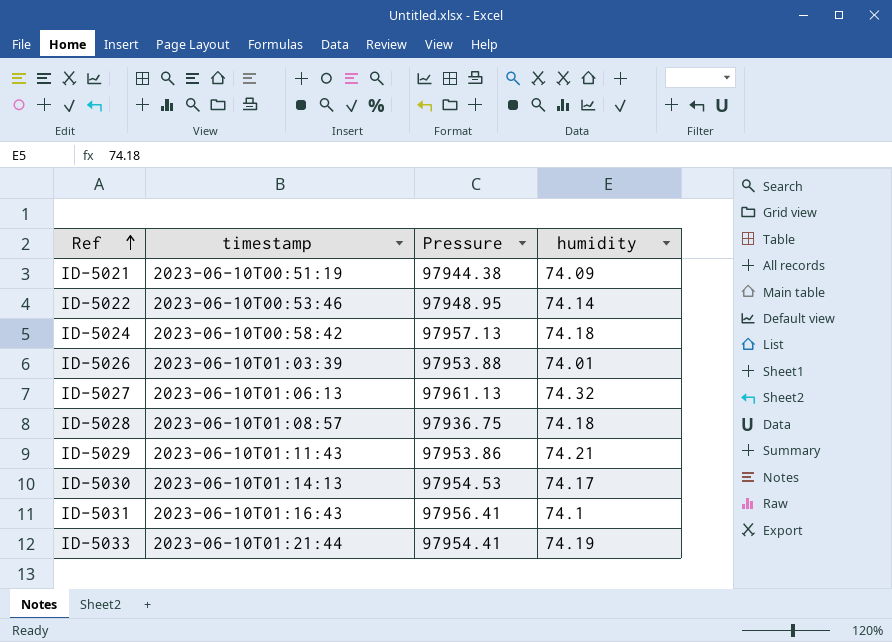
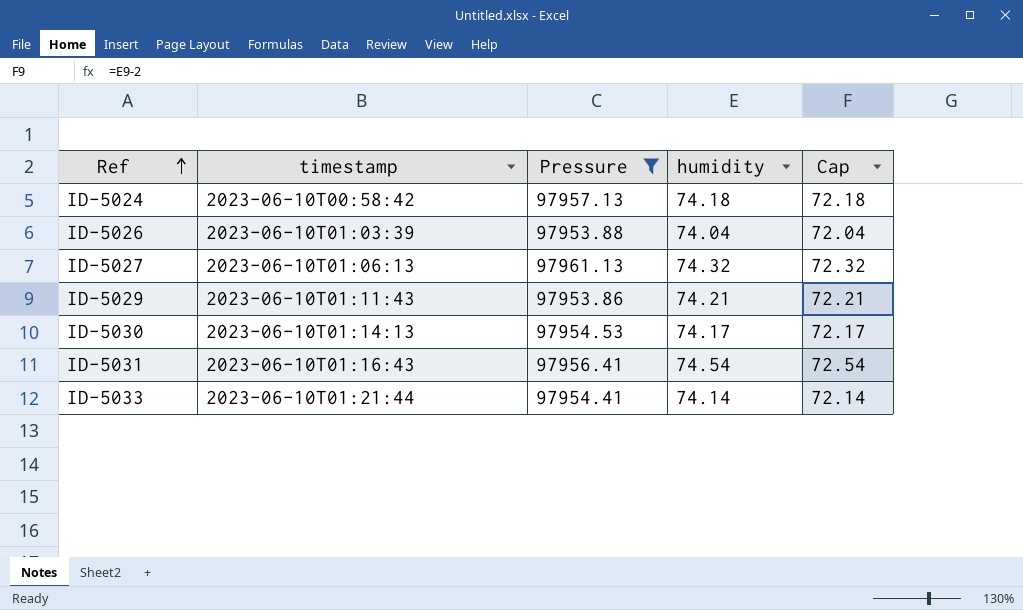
filter: none -> Pressure >= 97953.86
column Cap | formula: none -> [humidity] - 2
ID-5026 | humidity: 74.01 -> 74.04
ID-5031 | humidity: 74.1 -> 74.54
ID-5033 | humidity: 74.19 -> 74.14

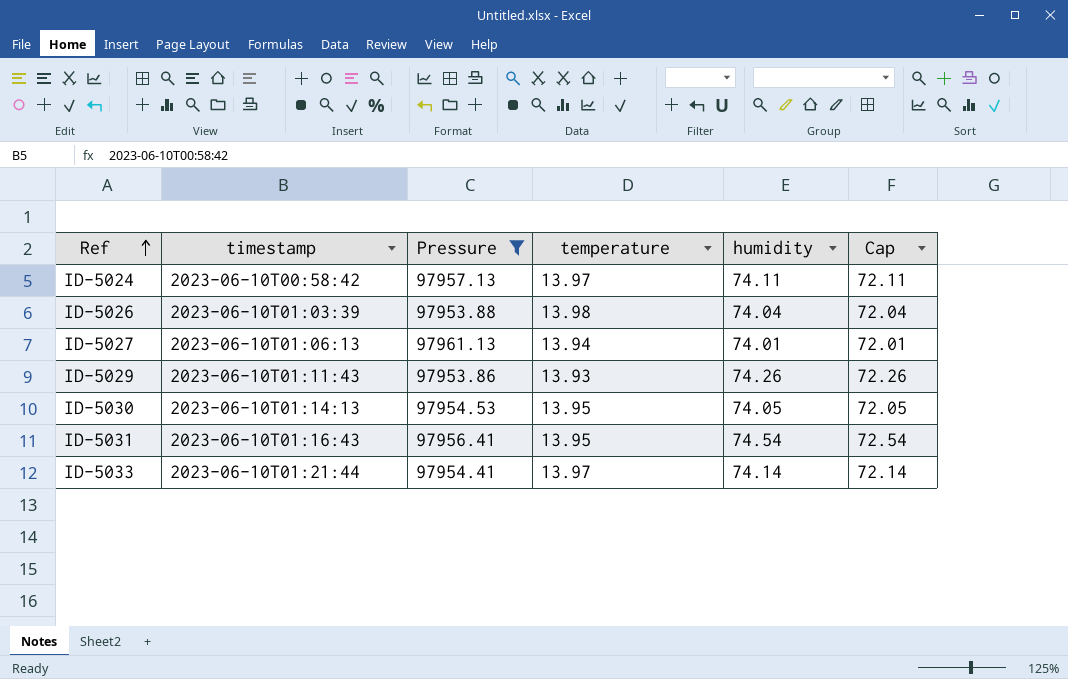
column temperature | position: none -> 4
ID-5024 | humidity: 74.18 -> 74.11
ID-5024 | Cap: 72.18 -> 72.11
ID-5027 | humidity: 74.32 -> 74.01
ID-5027 | Cap: 72.32 -> 72.01
ID-5029 | humidity: 74.21 -> 74.26
ID-5029 | Cap: 72.21 -> 72.26
ID-5030 | humidity: 74.17 -> 74.05
ID-5030 | Cap: 72.17 -> 72.05

